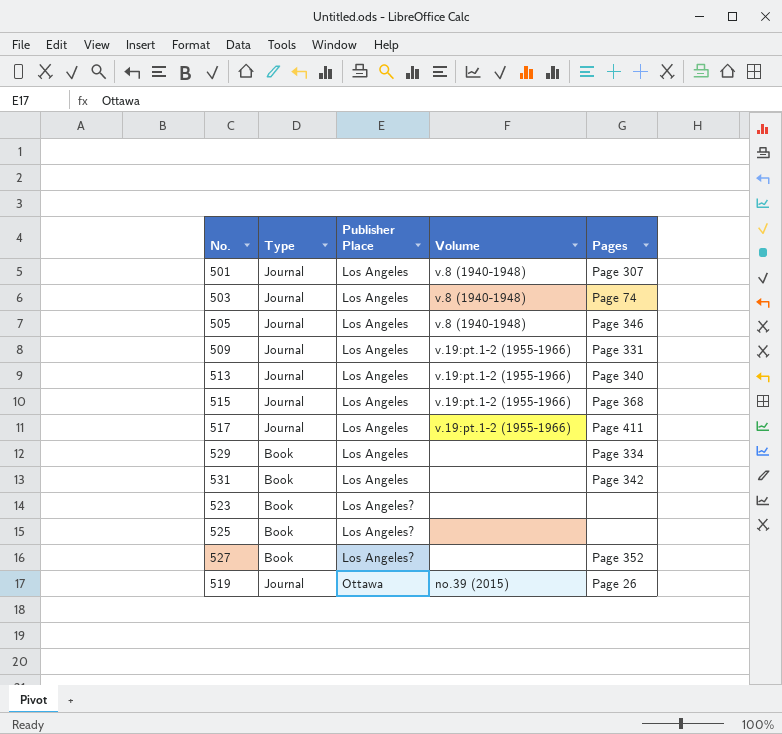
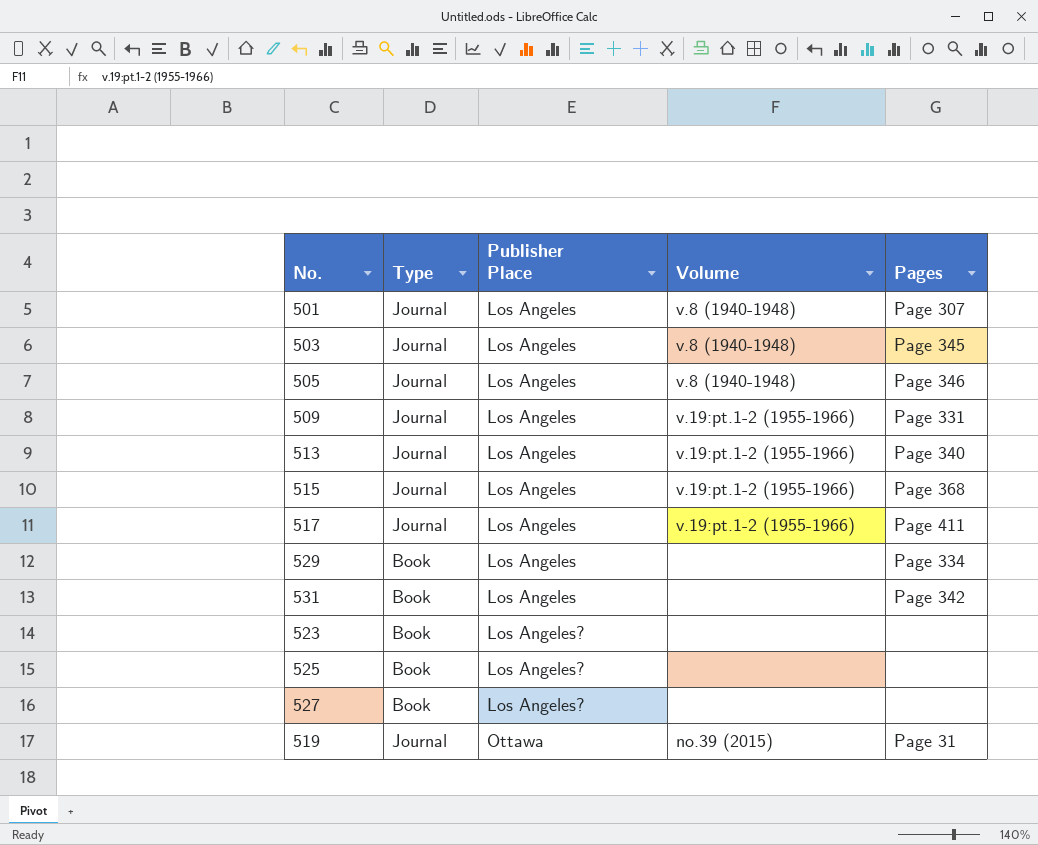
503 | Pages: Page 74 -> Page 345
527 | Pages: Page 352 -> none
519 | Pages: Page 26 -> Page 31

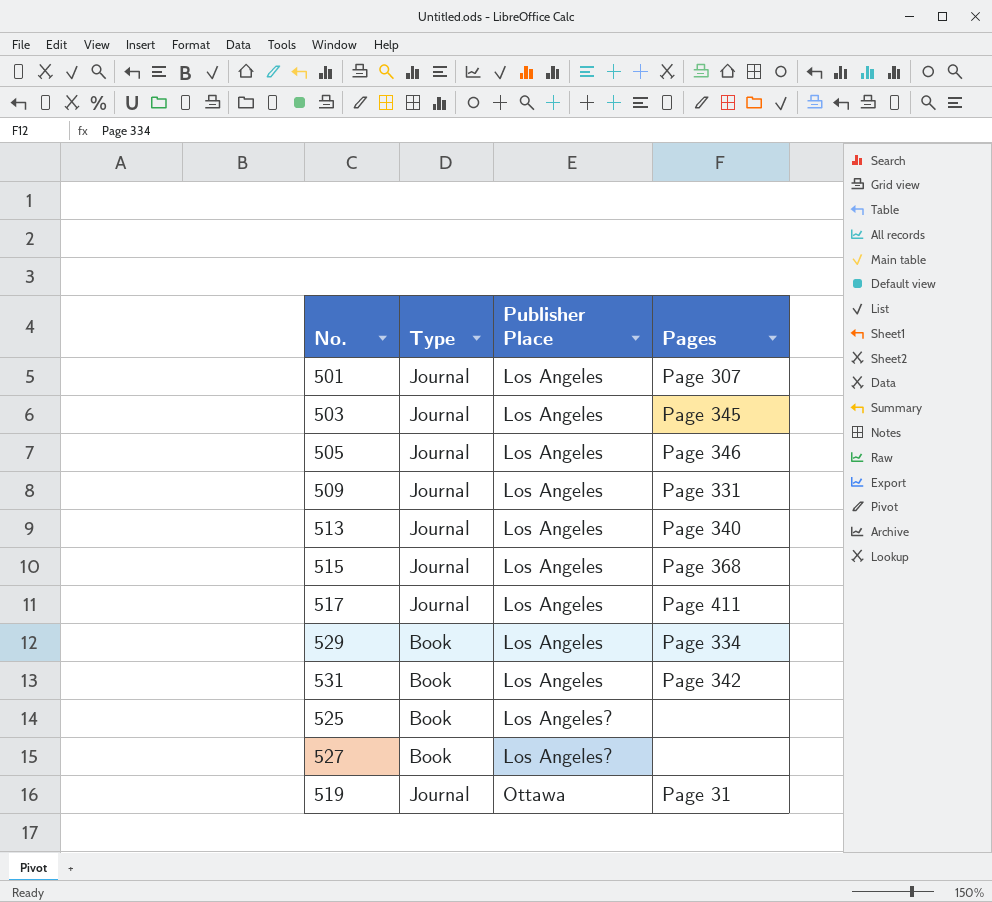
column Volume | position: 4 -> none
row 523: Book | Los Angeles? | none | none -> none

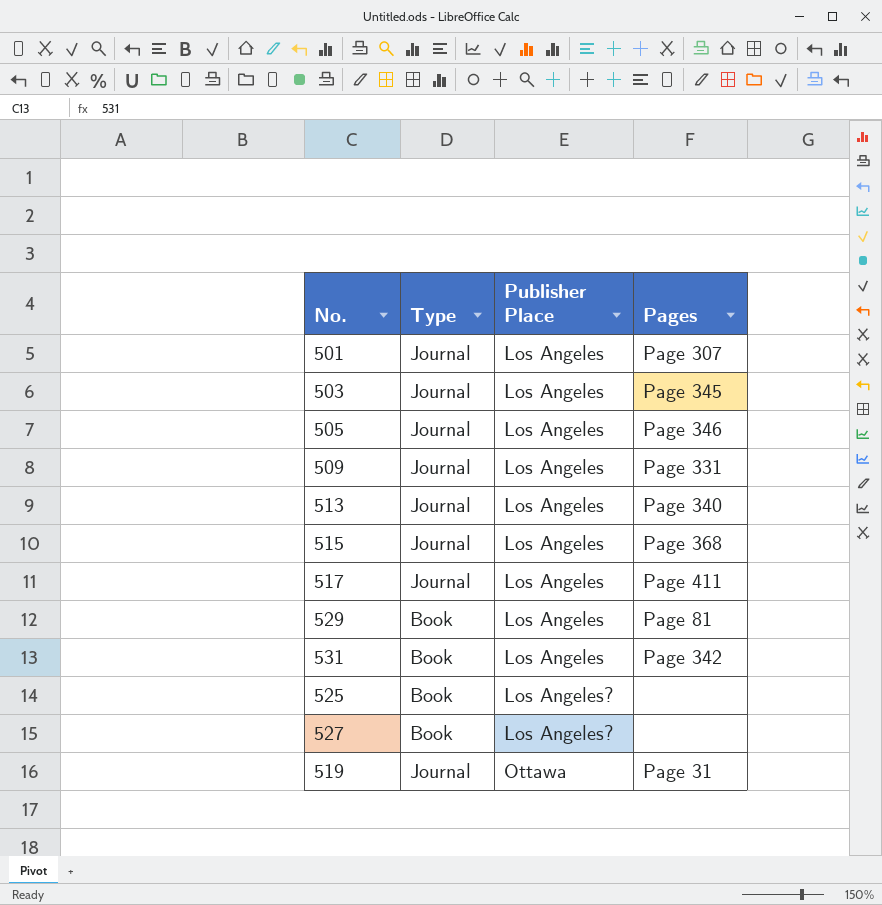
529 | Pages: Page 334 -> Page 81

